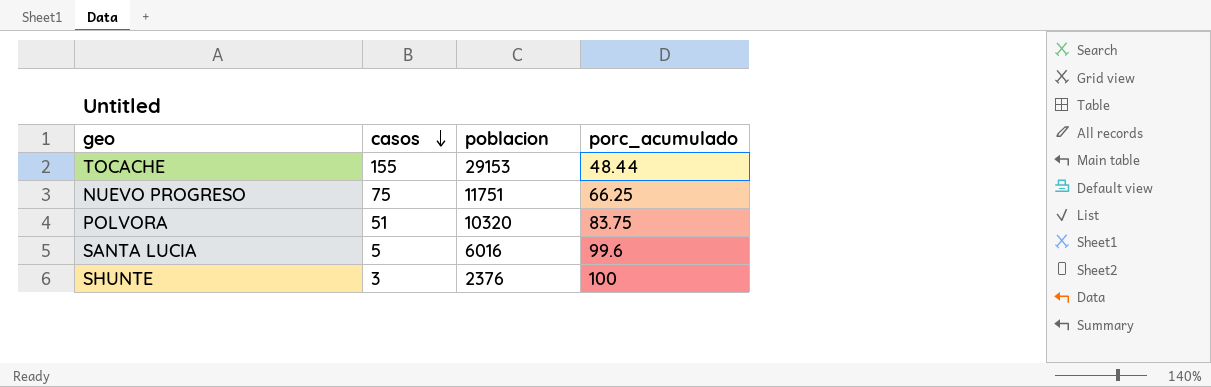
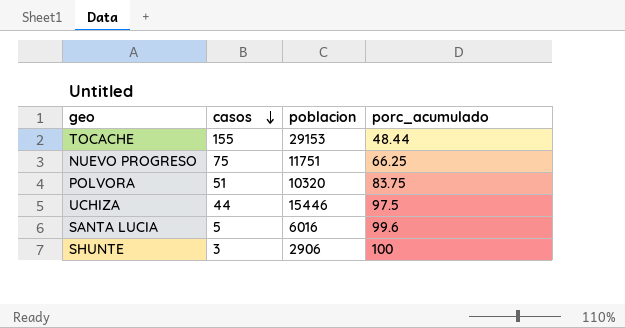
row UCHIZA: none -> 44 | 15446 | 97.5
SHUNTE | poblacion: 2376 -> 2906

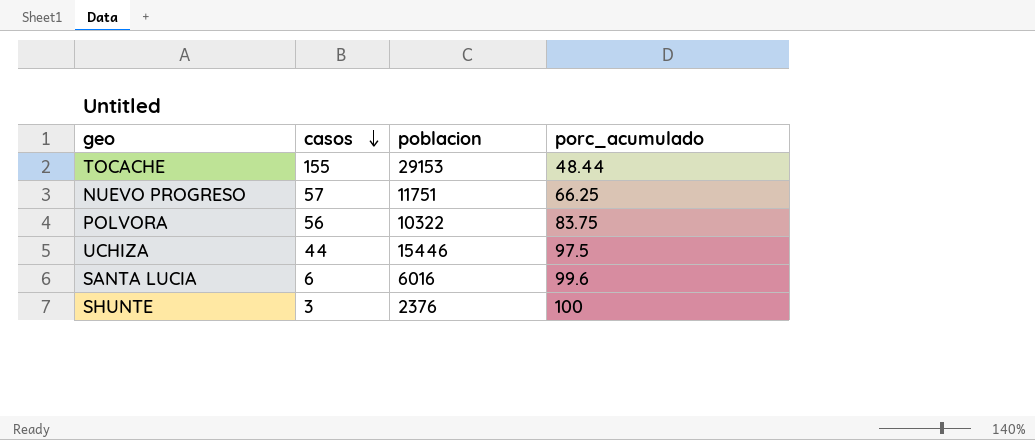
NUEVO PROGRESO | casos: 75 -> 57
POLVORA | casos: 51 -> 56
POLVORA | poblacion: 10320 -> 10322
SANTA LUCIA | casos: 5 -> 6
SHUNTE | poblacion: 2906 -> 2376

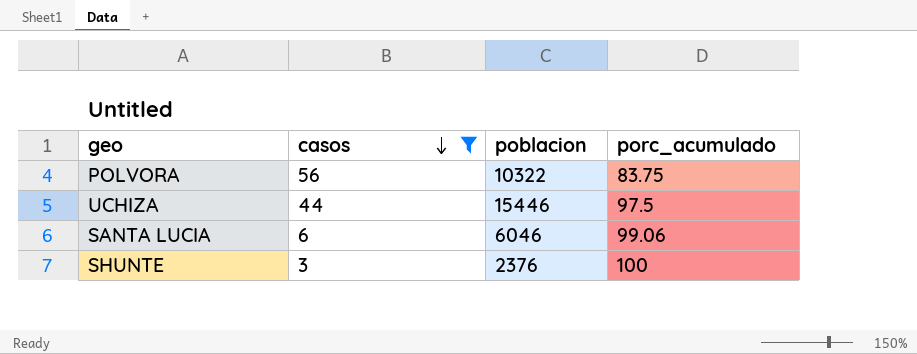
filter: none -> casos <= 56
SANTA LUCIA | poblacion: 6016 -> 6046
SANTA LUCIA | porc_acumulado: 99.6 -> 99.06

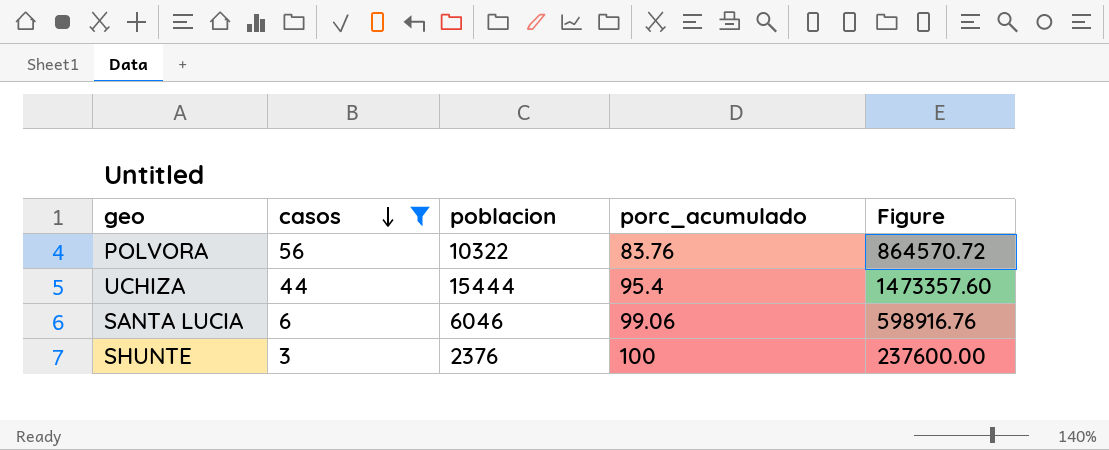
column Figure | formula: none -> [poblacion] * [porc_acumulado]
POLVORA | porc_acumulado: 83.75 -> 83.76
UCHIZA | poblacion: 15446 -> 15444
UCHIZA | porc_acumulado: 97.5 -> 95.4

